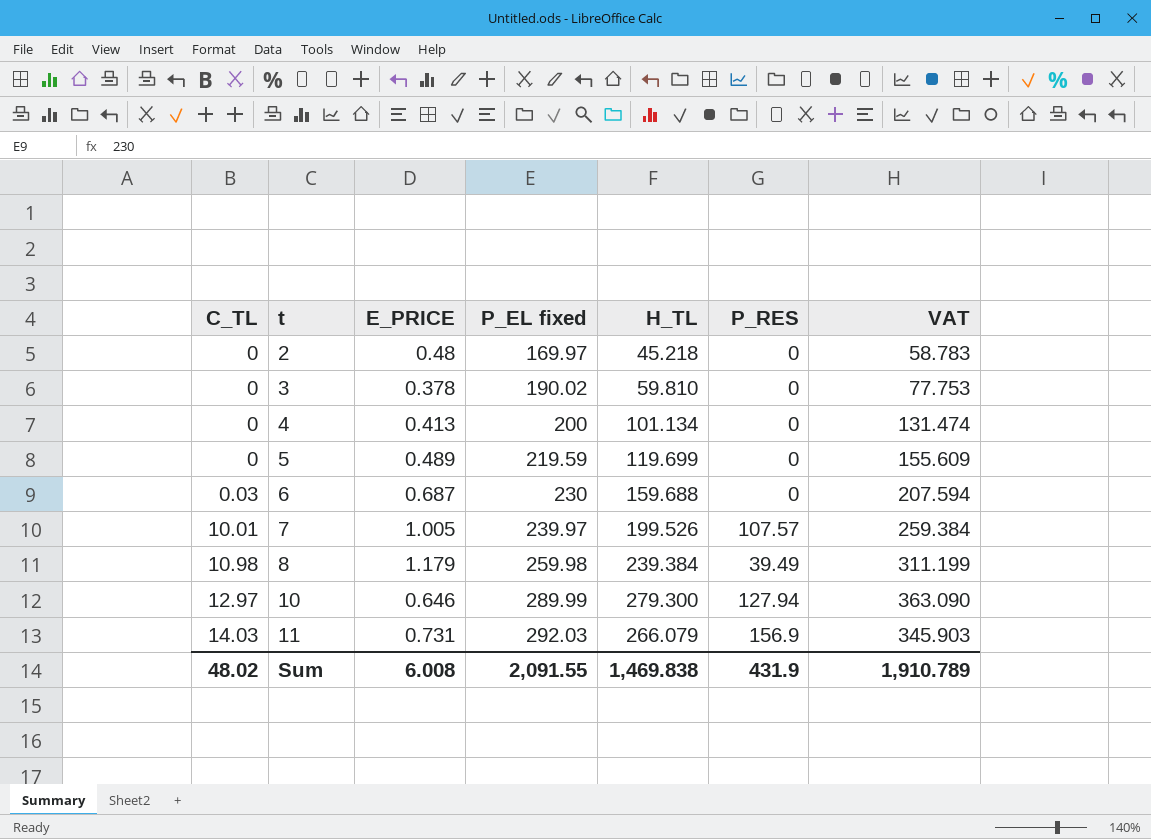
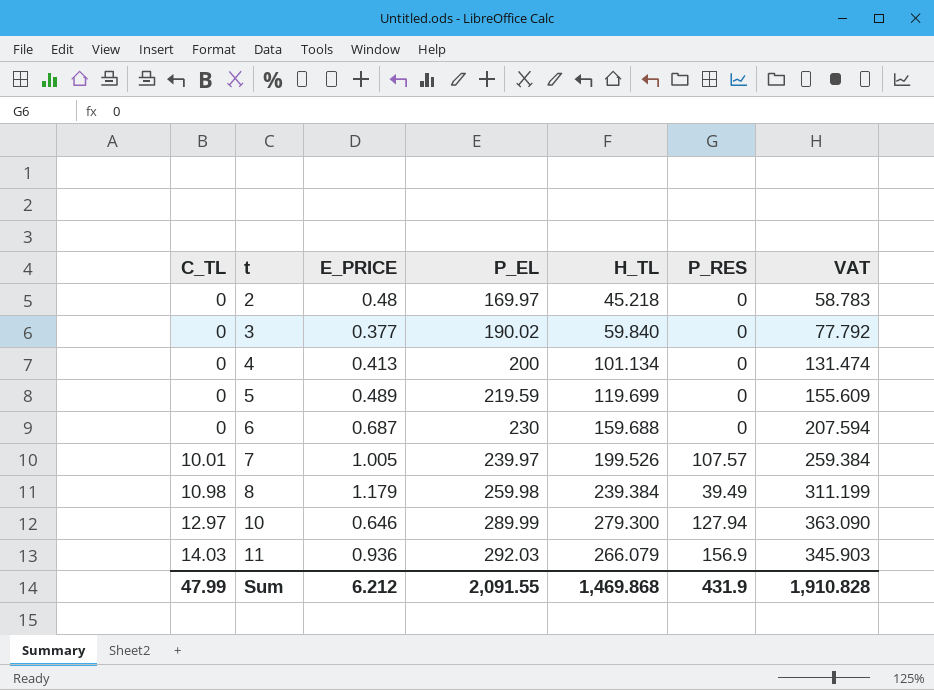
column name: P_EL fixed -> P_EL
3 | E_PRICE: 0.378 -> 0.377
3 | H_TL: 59.810 -> 59.840
3 | VAT: 77.753 -> 77.792
6 | C_TL: 0.03 -> 0
11 | E_PRICE: 0.731 -> 0.936
Sum | C_TL: 48.02 -> 47.99
Sum | E_PRICE: 6.008 -> 6.212
Sum | H_TL: 1,469.838 -> 1,469.868
Sum | VAT: 1,910.789 -> 1,910.828

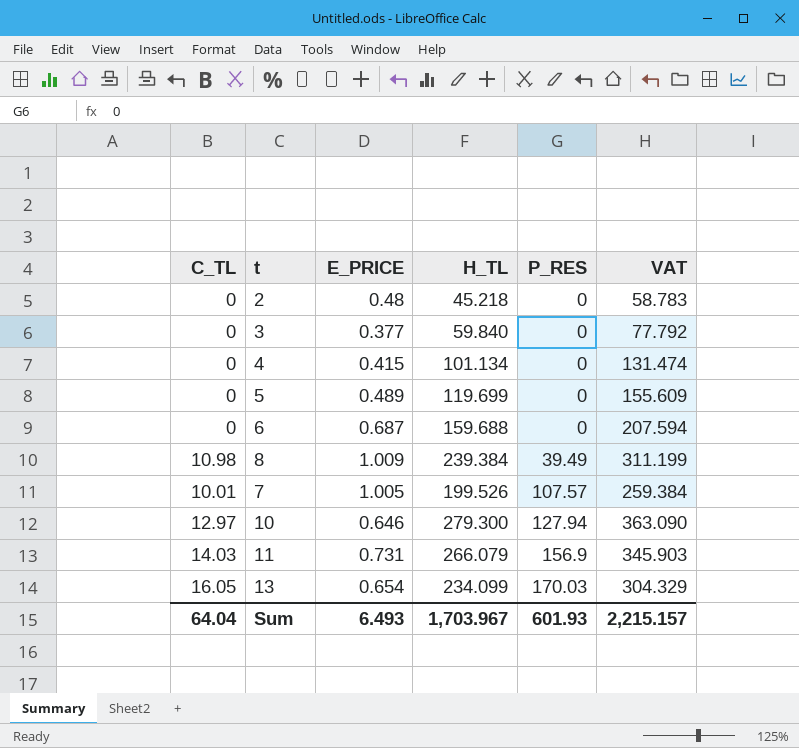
row order: C_TL ascending -> P_RES ascending
column P_EL | position: 4 -> none
4 | E_PRICE: 0.413 -> 0.415
8 | E_PRICE: 1.179 -> 1.009
11 | E_PRICE: 0.936 -> 0.731
row 13: none -> 16.05 | 0.654 | 234.099 | 170.03 | 304.329
Sum | C_TL: 47.99 -> 64.04
Sum | E_PRICE: 6.212 -> 6.493
Sum | H_TL: 1,469.868 -> 1,703.967
Sum | P_RES: 431.9 -> 601.93
Sum | VAT: 1,910.828 -> 2,215.157

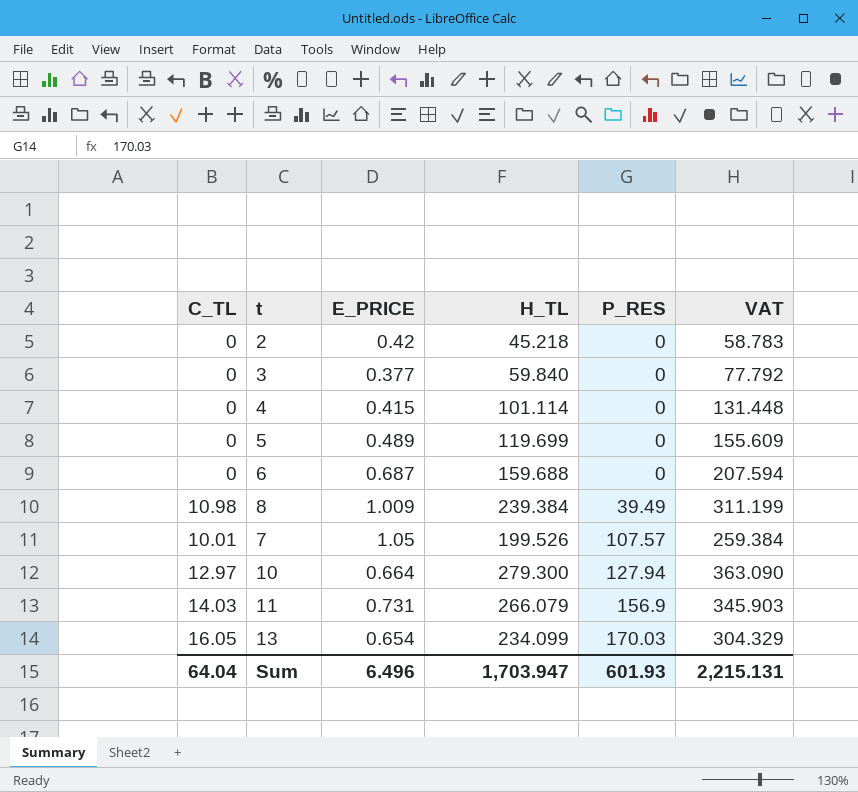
2 | E_PRICE: 0.48 -> 0.42
4 | H_TL: 101.134 -> 101.114
4 | VAT: 131.474 -> 131.448
7 | E_PRICE: 1.005 -> 1.05
10 | E_PRICE: 0.646 -> 0.664
Sum | E_PRICE: 6.493 -> 6.496
Sum | H_TL: 1,703.967 -> 1,703.947
Sum | VAT: 2,215.157 -> 2,215.131

